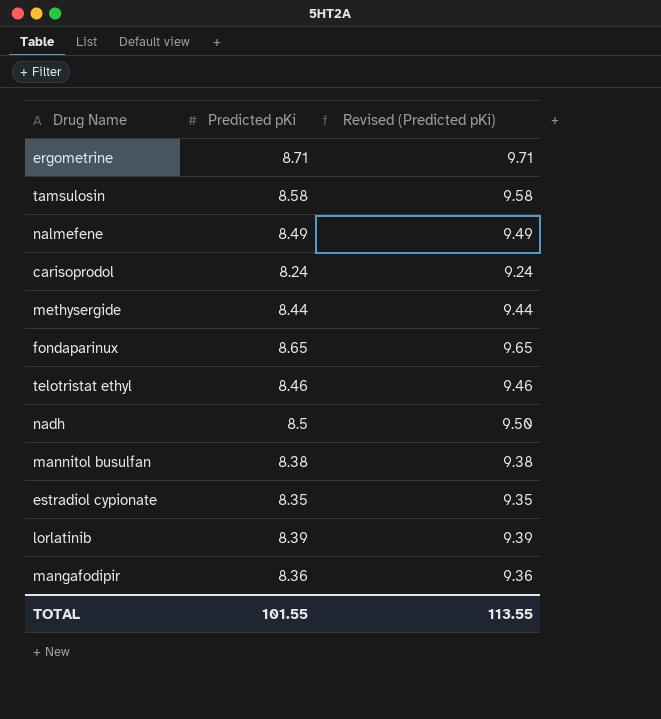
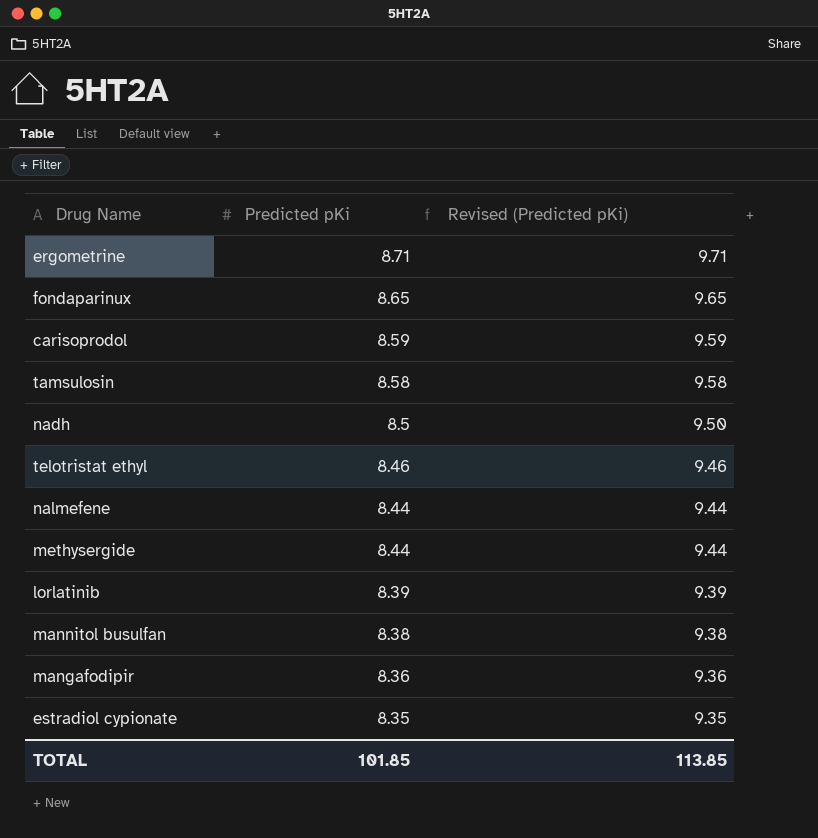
row order: none -> Predicted pKi descending
carisoprodol | Predicted pKi: 8.24 -> 8.59
carisoprodol | Revised (Predicted pKi): 9.24 -> 9.59
nalmefene | Predicted pKi: 8.49 -> 8.44
nalmefene | Revised (Predicted pKi): 9.49 -> 9.44
TOTAL | Predicted pKi: 101.55 -> 101.85
TOTAL | Revised (Predicted pKi): 113.55 -> 113.85

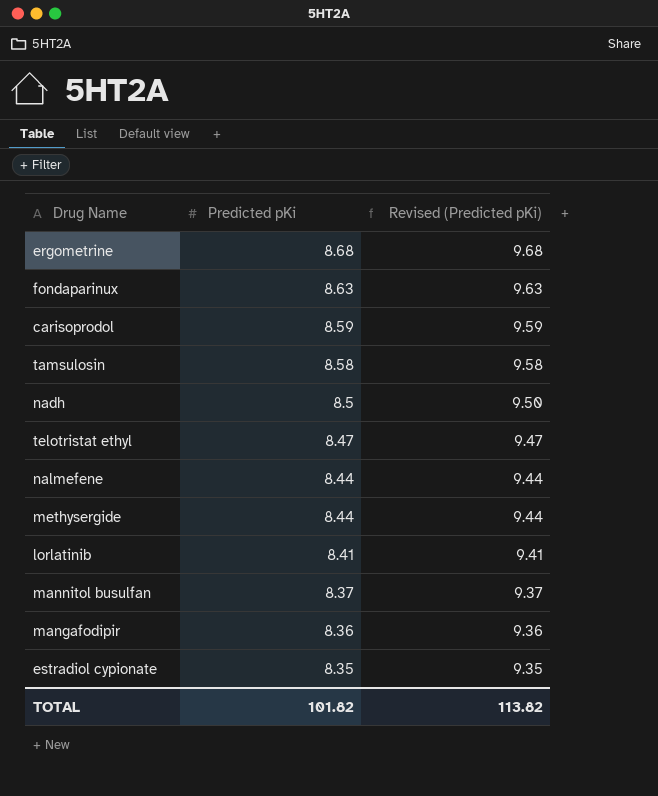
ergometrine | Predicted pKi: 8.71 -> 8.68
ergometrine | Revised (Predicted pKi): 9.71 -> 9.68
fondaparinux | Predicted pKi: 8.65 -> 8.63
fondaparinux | Revised (Predicted pKi): 9.65 -> 9.63
telotristat ethyl | Predicted pKi: 8.46 -> 8.47
telotristat ethyl | Revised (Predicted pKi): 9.46 -> 9.47
lorlatinib | Predicted pKi: 8.39 -> 8.41
lorlatinib | Revised (Predicted pKi): 9.39 -> 9.41
mannitol busulfan | Predicted pKi: 8.38 -> 8.37
mannitol busulfan | Revised (Predicted pKi): 9.38 -> 9.37
TOTAL | Predicted pKi: 101.85 -> 101.82
TOTAL | Revised (Predicted pKi): 113.85 -> 113.82

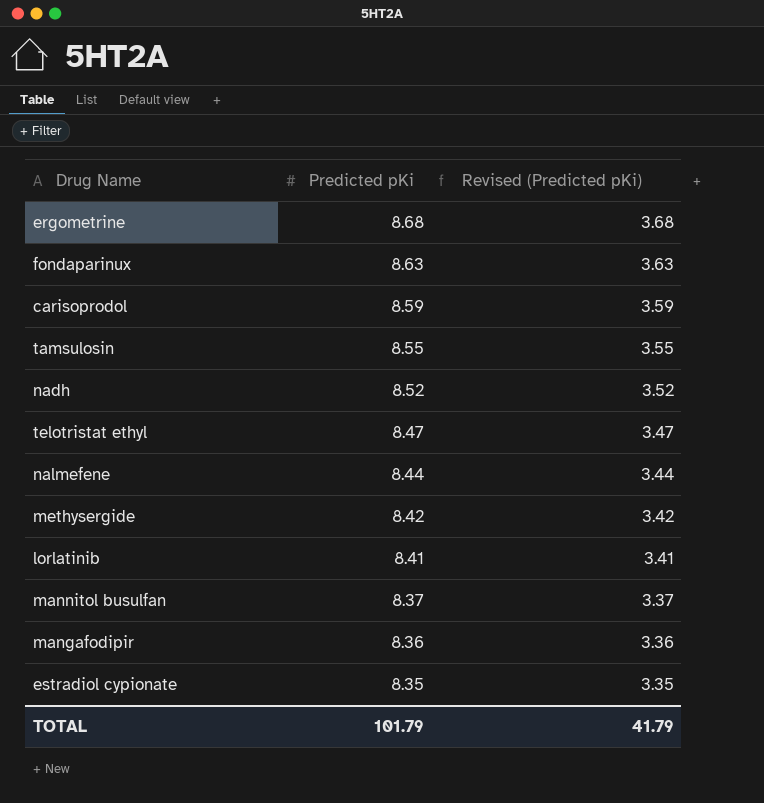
column Revised (Predicted pKi) | formula: [Predicted pKi] + 1 -> [Predicted pKi] - 5
tamsulosin | Predicted pKi: 8.58 -> 8.55
nadh | Predicted pKi: 8.5 -> 8.52
methysergide | Predicted pKi: 8.44 -> 8.42
TOTAL | Predicted pKi: 101.82 -> 101.79
TOTAL | Revised (Predicted pKi): 113.82 -> 41.79

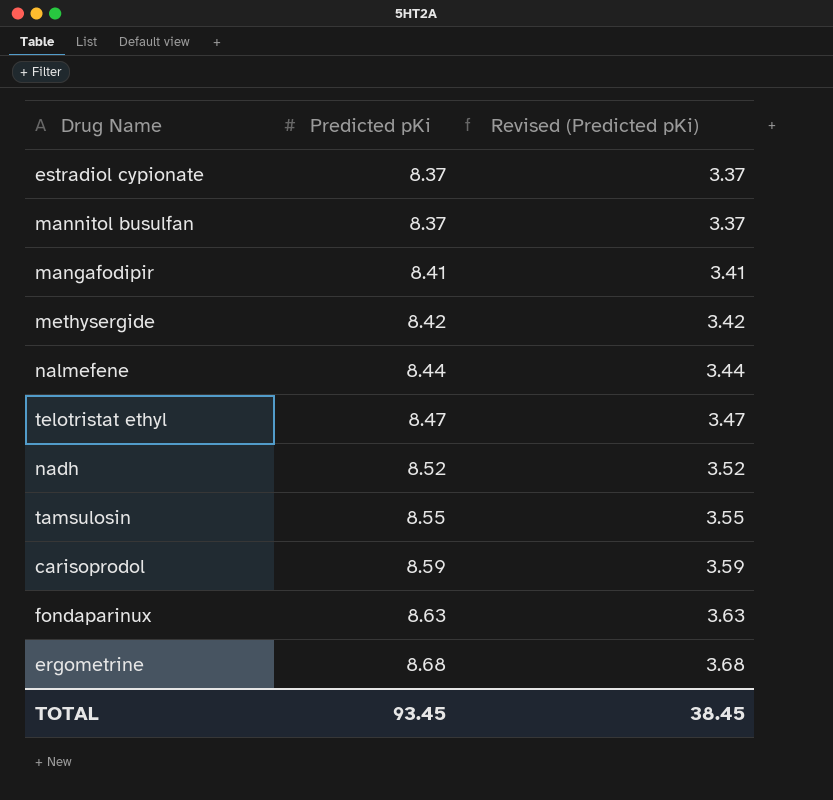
row order: Predicted pKi descending -> Predicted pKi ascending
row lorlatinib: 8.41 | 3.41 -> none
estradiol cypionate | Predicted pKi: 8.35 -> 8.37
estradiol cypionate | Revised (Predicted pKi): 3.35 -> 3.37
mangafodipir | Predicted pKi: 8.36 -> 8.41
mangafodipir | Revised (Predicted pKi): 3.36 -> 3.41
TOTAL | Predicted pKi: 101.79 -> 93.45
TOTAL | Revised (Predicted pKi): 41.79 -> 38.45

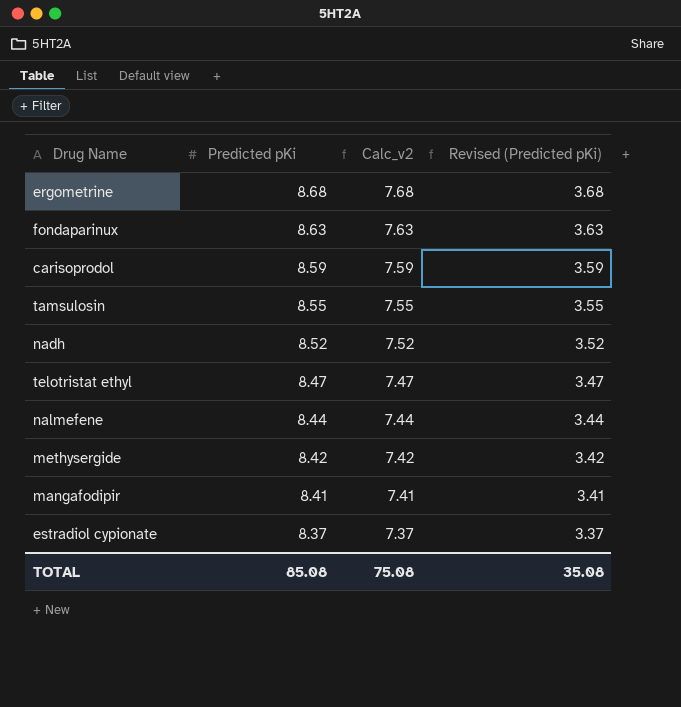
row order: Predicted pKi ascending -> Predicted pKi descending
column Calc_v2 | formula: none -> [Predicted pKi] - 1
row mannitol busulfan: 8.37 | 3.37 -> none
TOTAL | Predicted pKi: 93.45 -> 85.08
TOTAL | Revised (Predicted pKi): 38.45 -> 35.08

